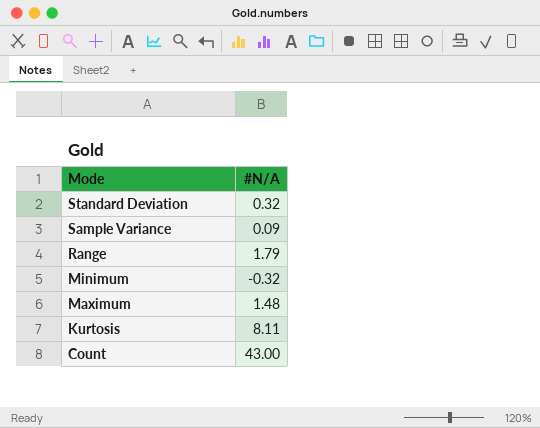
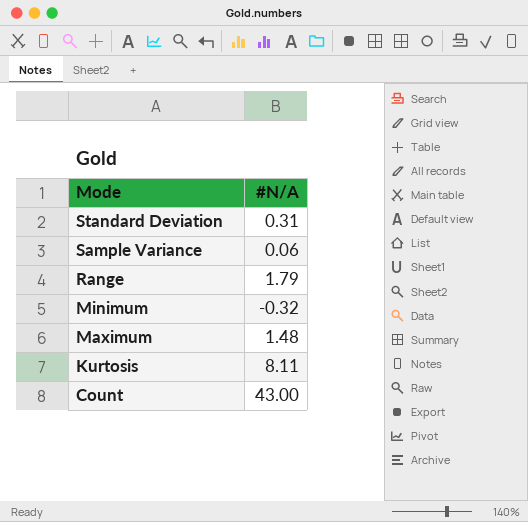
Standard Deviation | #N/A: 0.32 -> 0.31
Sample Variance | #N/A: 0.09 -> 0.06

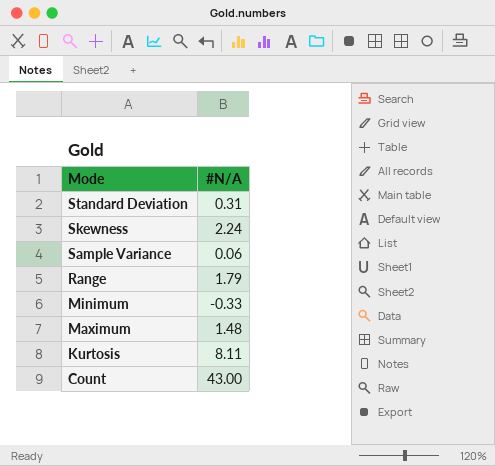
row Skewness: none -> 2.24
Minimum | #N/A: -0.32 -> -0.33

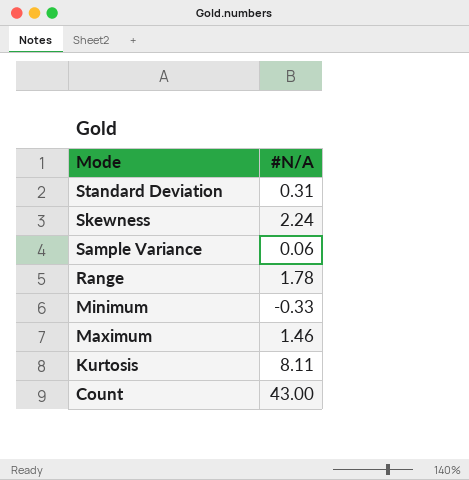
Range | #N/A: 1.79 -> 1.78
Maximum | #N/A: 1.48 -> 1.46

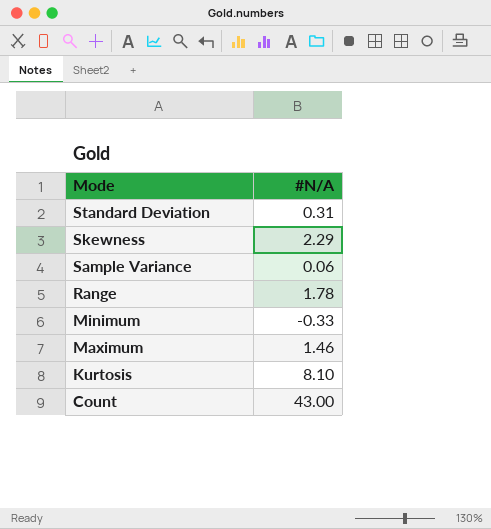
Skewness | #N/A: 2.24 -> 2.29
Kurtosis | #N/A: 8.11 -> 8.10

